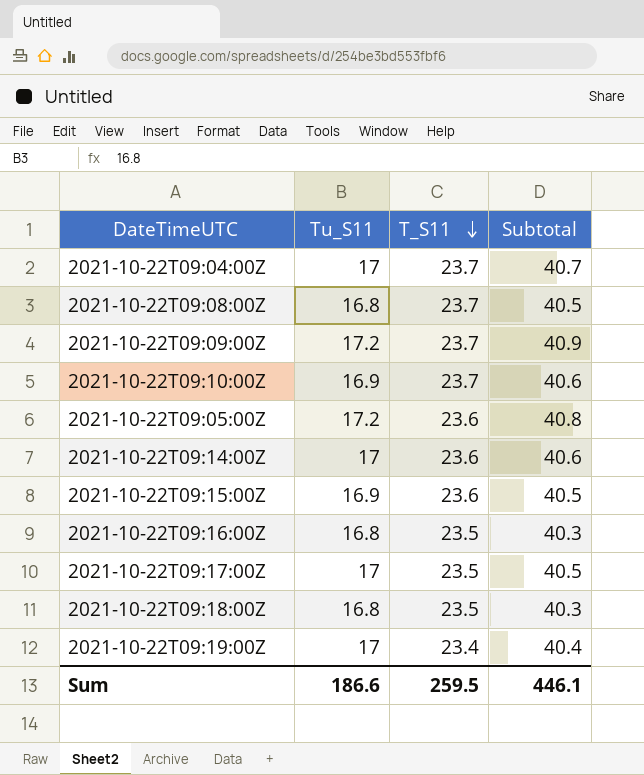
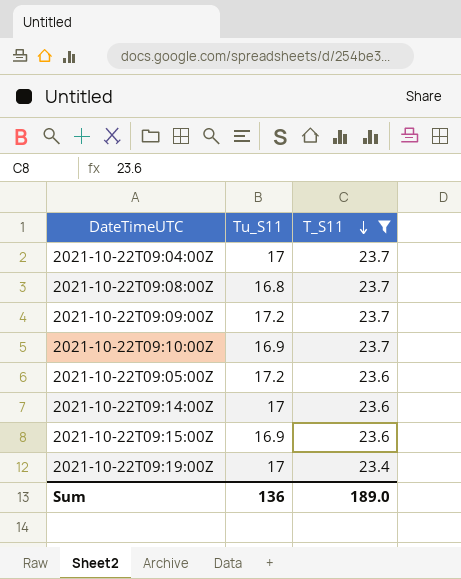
filter: none -> T_S11 != 23.5
column Subtotal | formula: [Tu_S11] + [T_S11] -> none
Sum | Tu_S11: 186.6 -> 136
Sum | T_S11: 259.5 -> 189.0

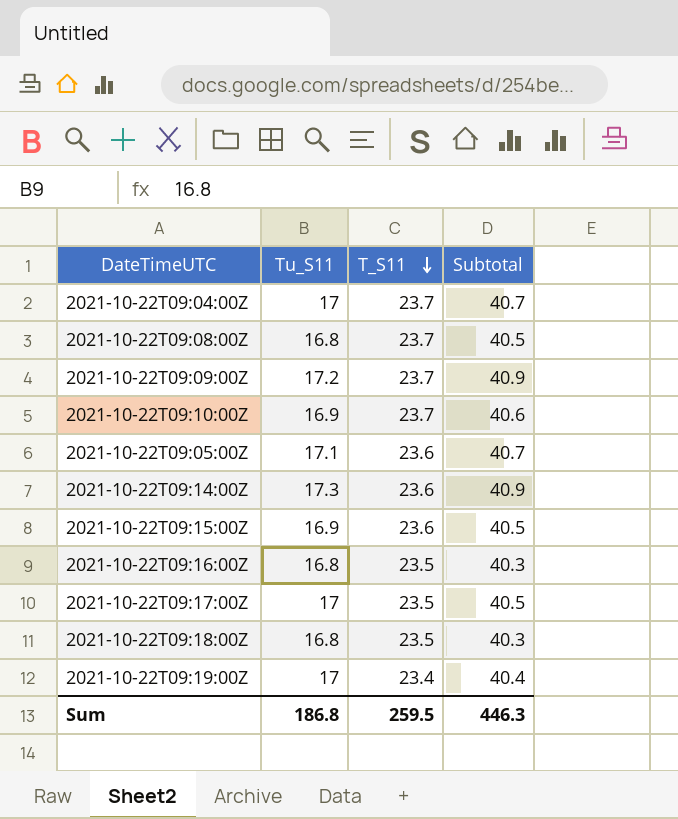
filter: T_S11 != 23.5 -> none
column Subtotal | formula: none -> [Tu_S11] + [T_S11]
2021-10-22T09:05:00Z | Tu_S11: 17.2 -> 17.1
2021-10-22T09:14:00Z | Tu_S11: 17 -> 17.3
Sum | Tu_S11: 136 -> 186.8
Sum | T_S11: 189.0 -> 259.5

